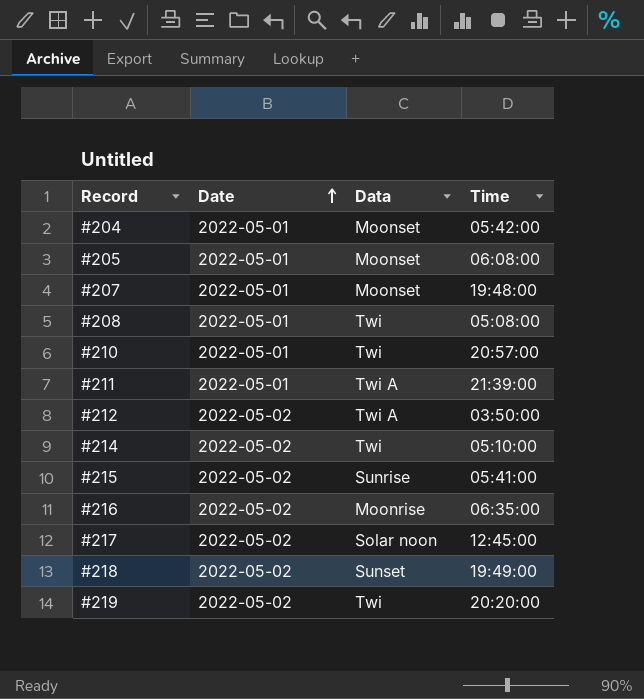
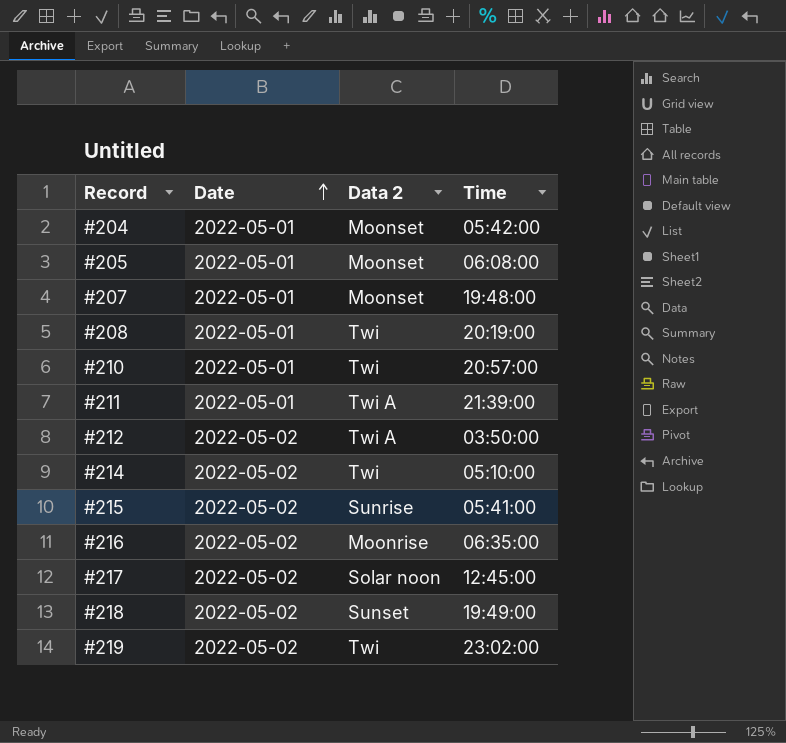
column name: Data -> Data 2
#208 | Time: 05:08:00 -> 20:19:00
#219 | Time: 20:20:00 -> 23:02:00

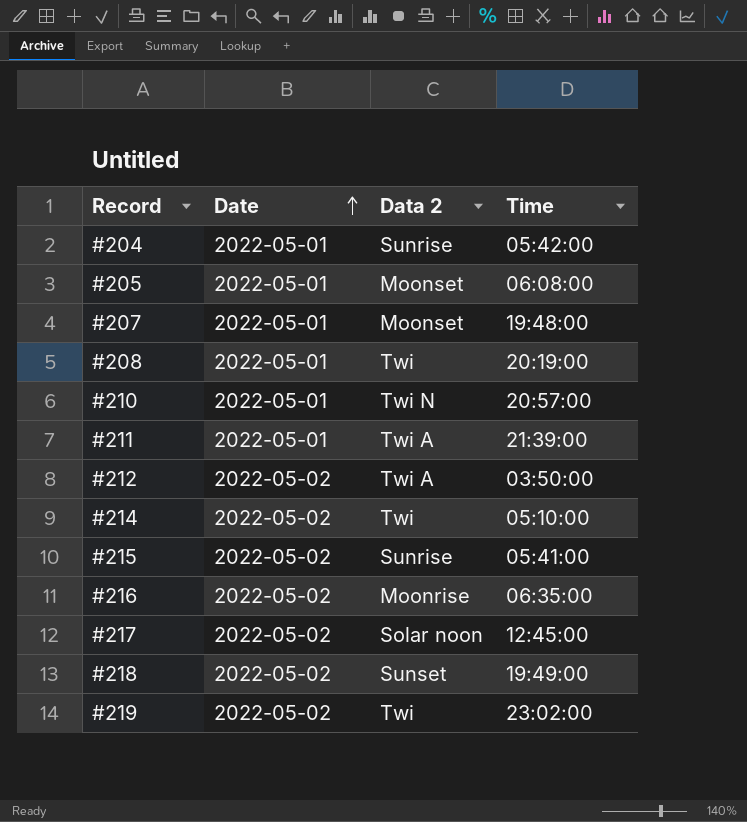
#204 | Data 2: Moonset -> Sunrise
#210 | Data 2: Twi -> Twi N

